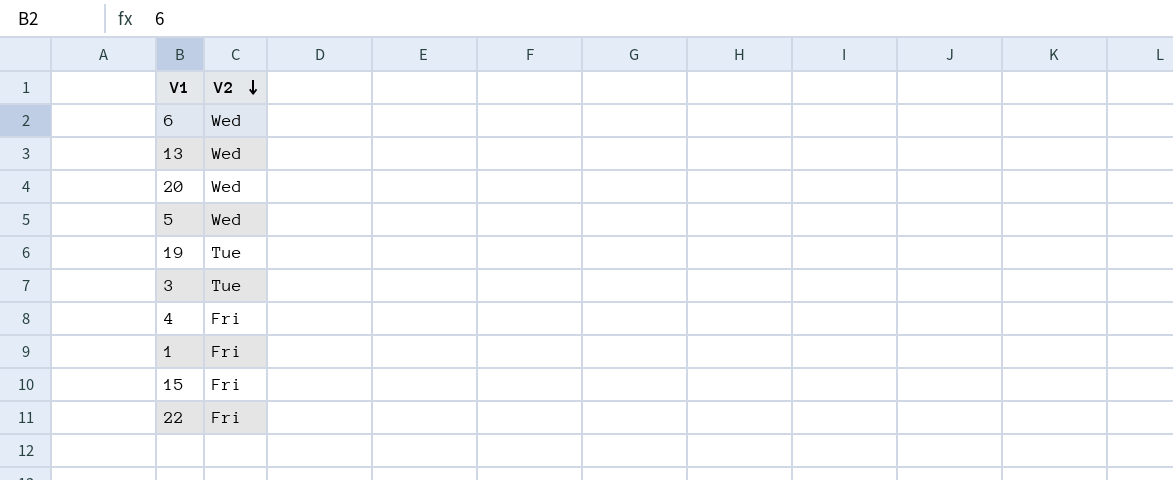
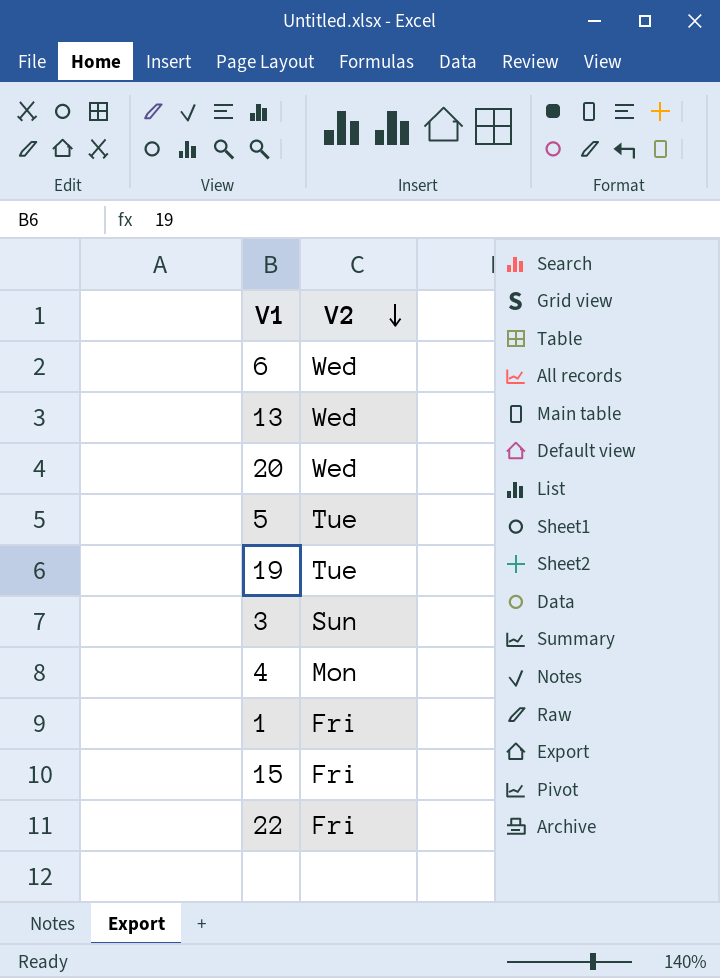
5 | V2: Wed -> Tue
3 | V2: Tue -> Sun
4 | V2: Fri -> Mon

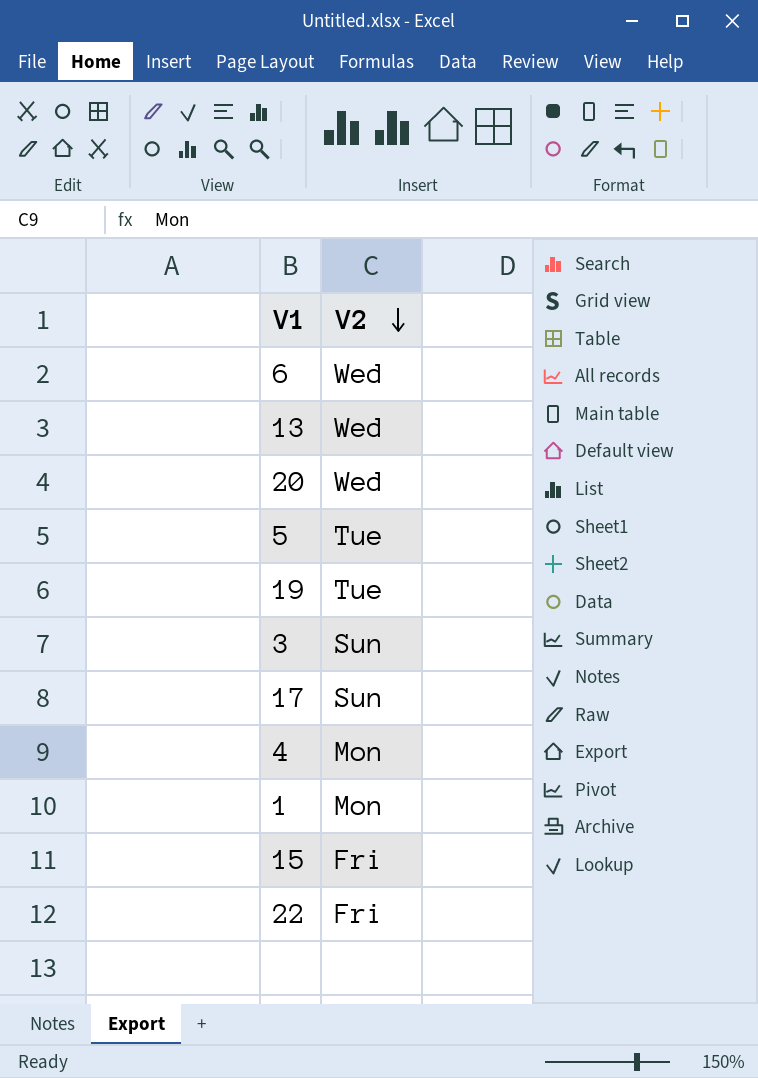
row 17: none -> Sun
1 | V2: Fri -> Mon

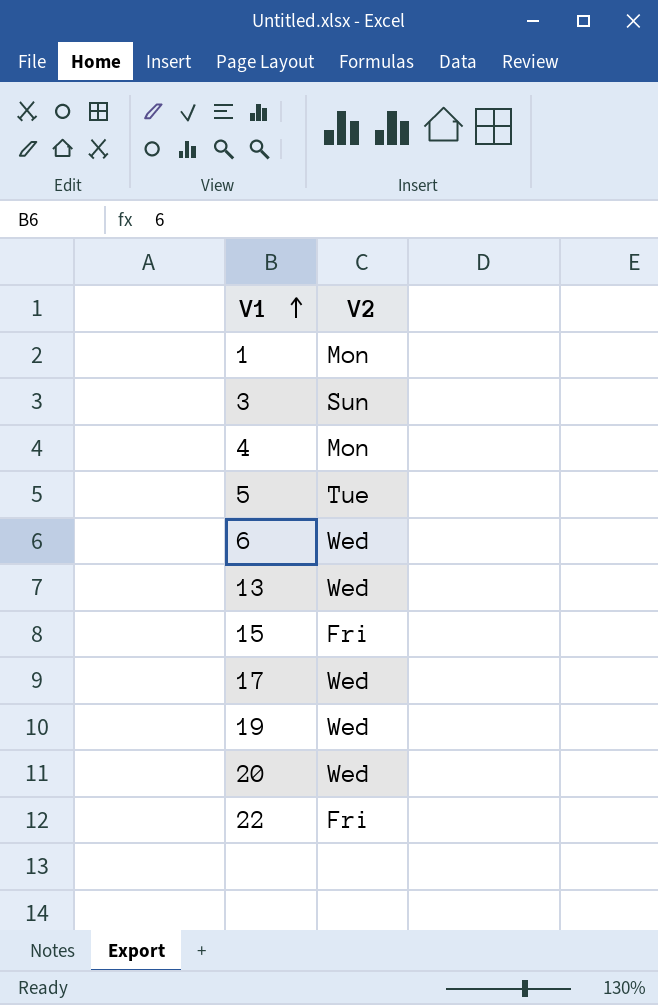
row order: V2 descending -> V1 ascending
17 | V2: Sun -> Wed
19 | V2: Tue -> Wed

